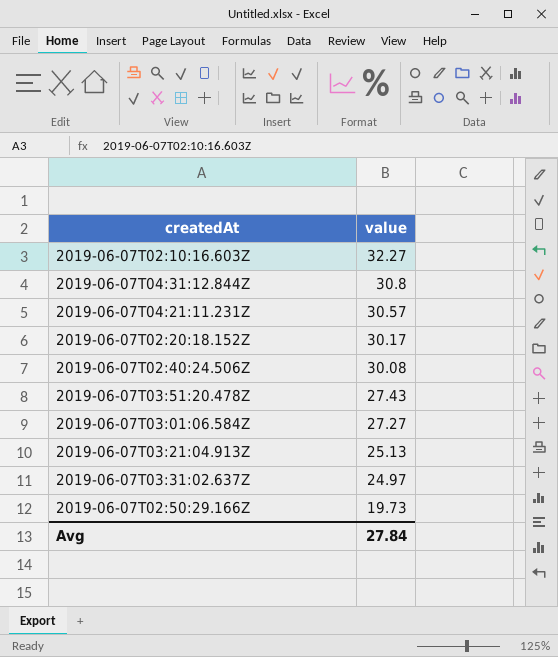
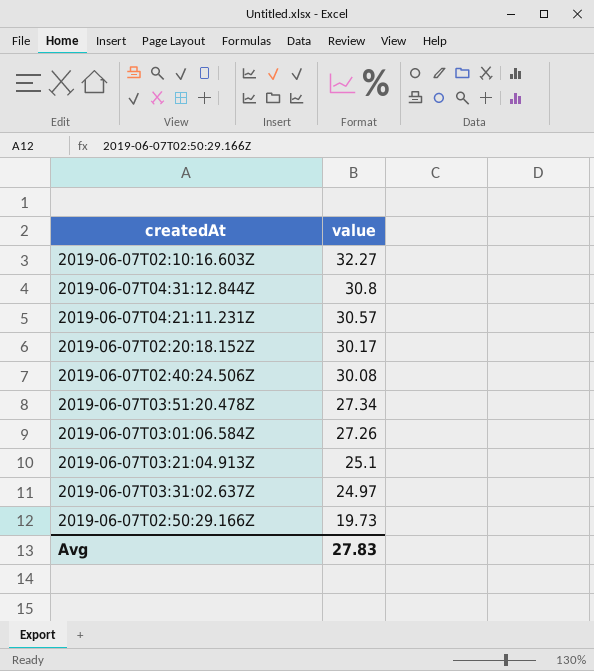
2019-06-07T03:51:20.478Z | value: 27.43 -> 27.34
2019-06-07T03:01:06.584Z | value: 27.27 -> 27.26
2019-06-07T03:21:04.913Z | value: 25.13 -> 25.1
Avg | value: 27.84 -> 27.83

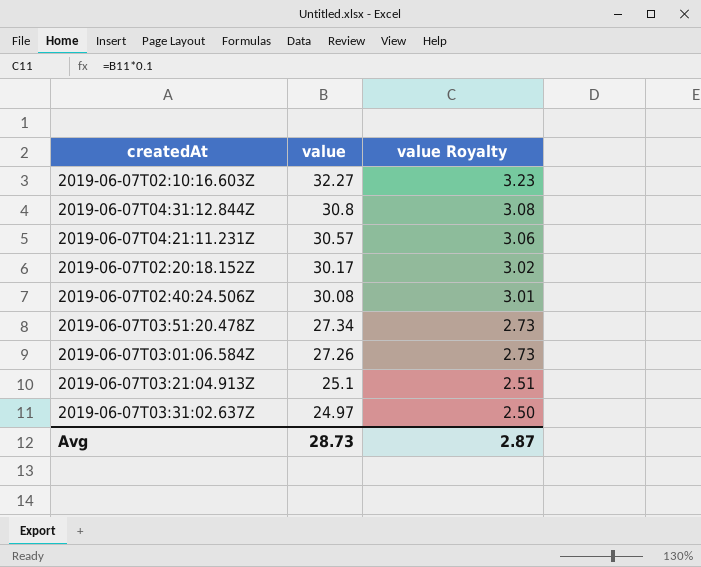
column value Royalty | formula: none -> [value] * 0.1
row 2019-06-07T02:50:29.166Z: 19.73 -> none
Avg | value: 27.83 -> 28.73

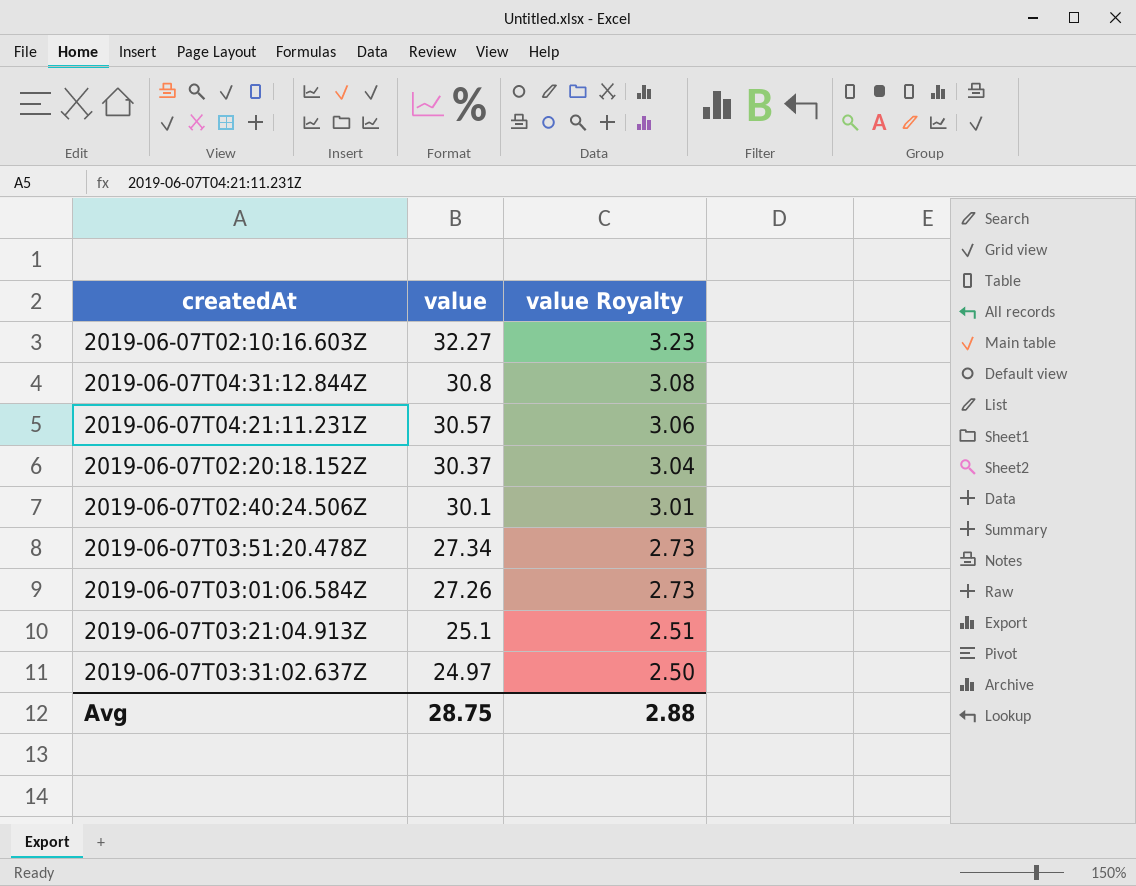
2019-06-07T02:20:18.152Z | value: 30.17 -> 30.37
2019-06-07T02:20:18.152Z | value Royalty: 3.02 -> 3.04
2019-06-07T02:40:24.506Z | value: 30.08 -> 30.1
Avg | value: 28.73 -> 28.75
Avg | value Royalty: 2.87 -> 2.88

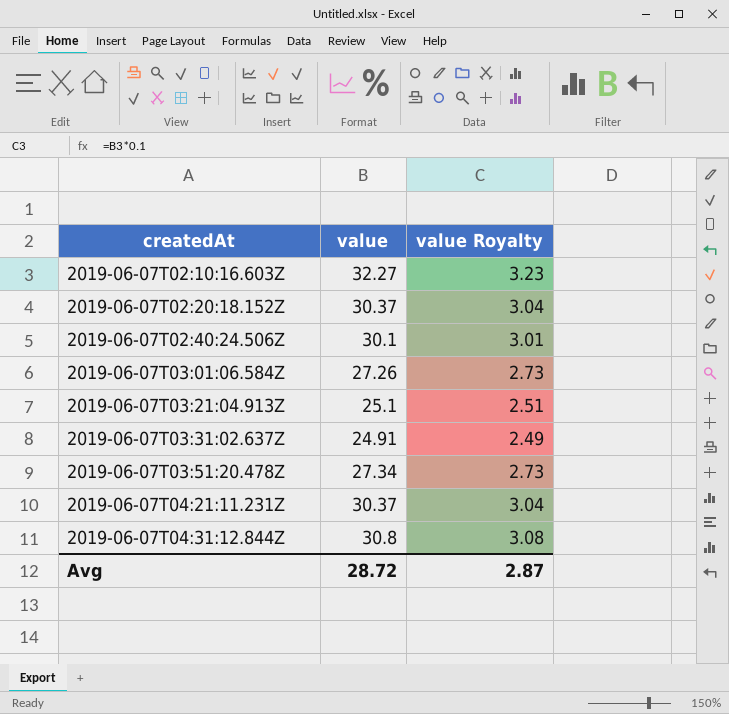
row order: value descending -> createdAt ascending
2019-06-07T03:31:02.637Z | value: 24.97 -> 24.91
2019-06-07T03:31:02.637Z | value Royalty: 2.50 -> 2.49
2019-06-07T04:21:11.231Z | value: 30.57 -> 30.37
2019-06-07T04:21:11.231Z | value Royalty: 3.06 -> 3.04
Avg | value: 28.75 -> 28.72
Avg | value Royalty: 2.88 -> 2.87

